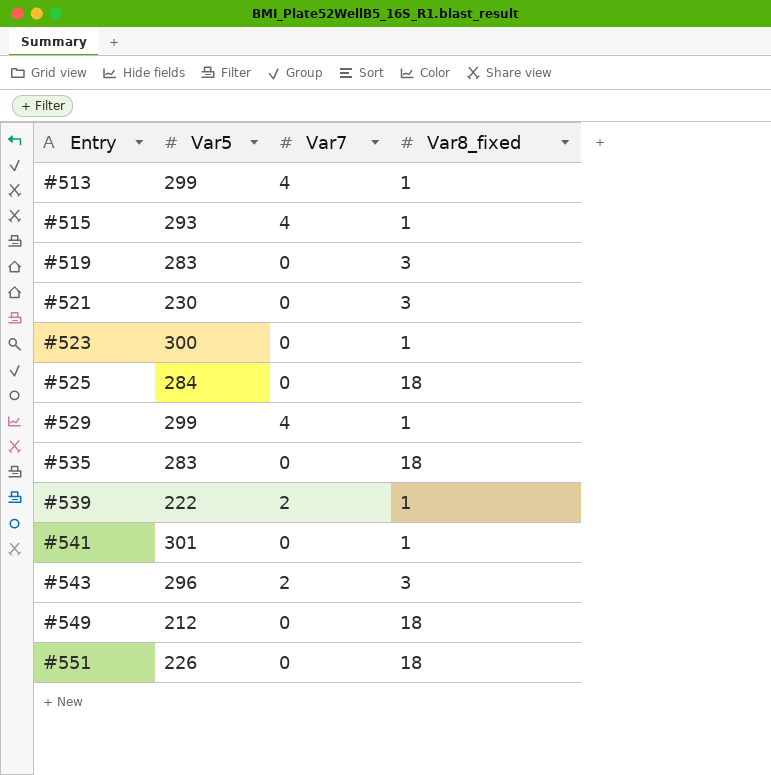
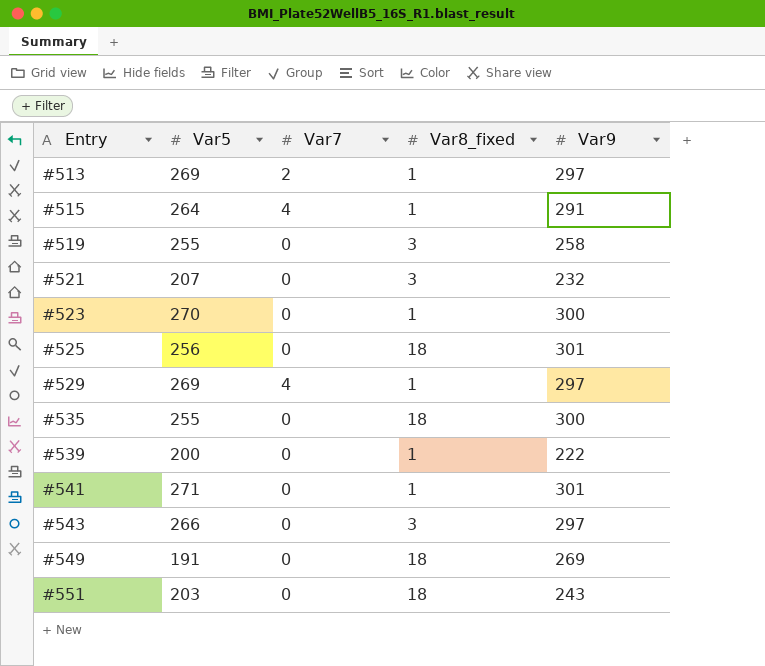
column Var9 | position: none -> 5
#513 | Var5: 299 -> 269
#513 | Var7: 4 -> 2
#515 | Var5: 293 -> 264
#519 | Var5: 283 -> 255
#521 | Var5: 230 -> 207
#523 | Var5: 300 -> 270
#525 | Var5: 284 -> 256
#529 | Var5: 299 -> 269
#535 | Var5: 283 -> 255
#539 | Var5: 222 -> 200
#539 | Var7: 2 -> 0
#541 | Var5: 301 -> 271
#543 | Var5: 296 -> 266
#543 | Var7: 2 -> 0
#549 | Var5: 212 -> 191
#551 | Var5: 226 -> 203

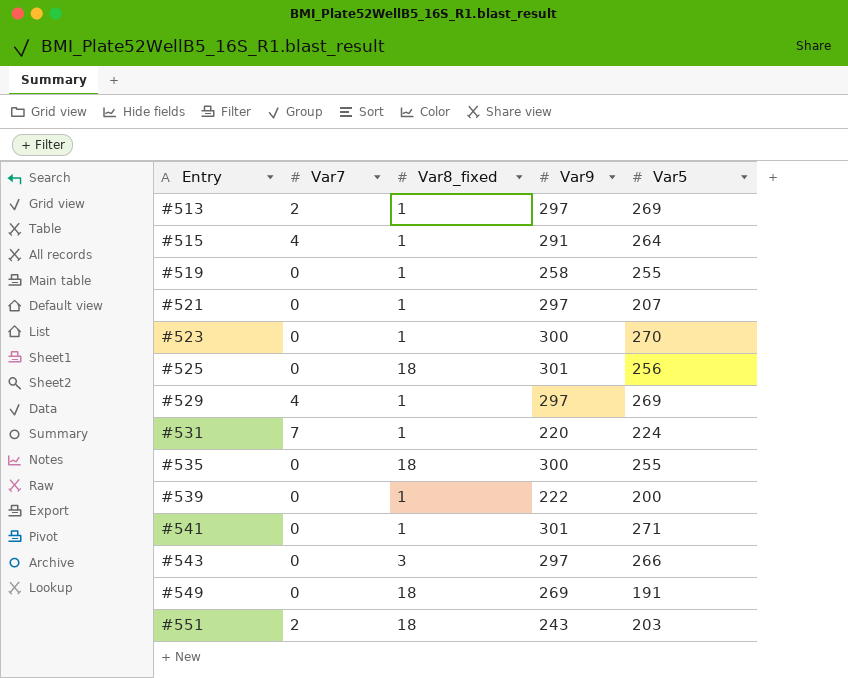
column Var5 | position: 2 -> 5
#519 | Var8_fixed: 3 -> 1
#521 | Var8_fixed: 3 -> 1
#521 | Var9: 232 -> 297
row #531: none -> 7 | 1 | 220 | 224
#551 | Var7: 0 -> 2

